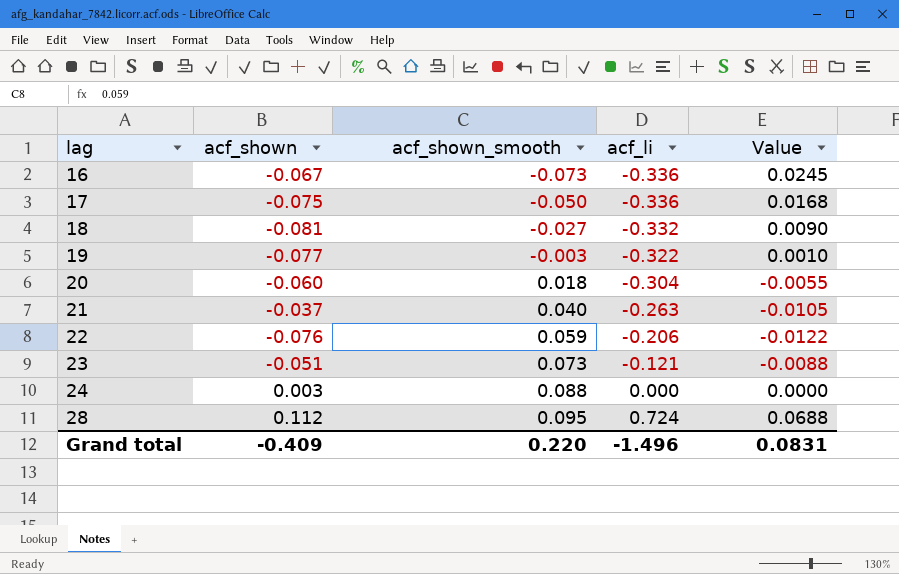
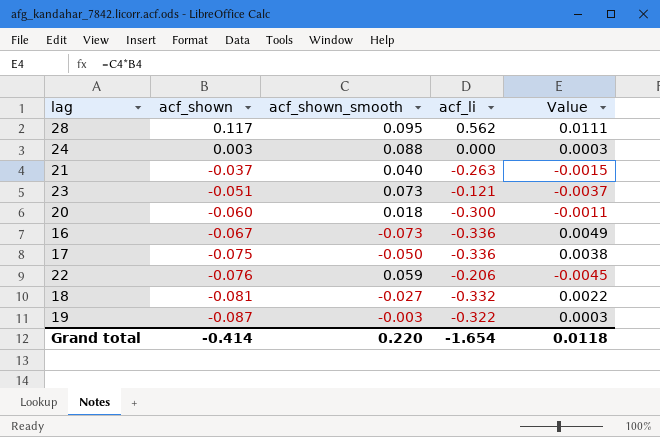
row order: lag ascending -> acf_shown descending
column Value | formula: [acf_shown_smooth] * [acf_li] -> [acf_shown] * [acf_shown_smooth]
28 | acf_shown: 0.112 -> 0.117
28 | acf_li: 0.724 -> 0.562
20 | acf_li: -0.304 -> -0.300
19 | acf_shown: -0.077 -> -0.087
Grand total | acf_shown: -0.409 -> -0.414
Grand total | acf_li: -1.496 -> -1.654
Grand total | Value: 0.0831 -> 0.0118

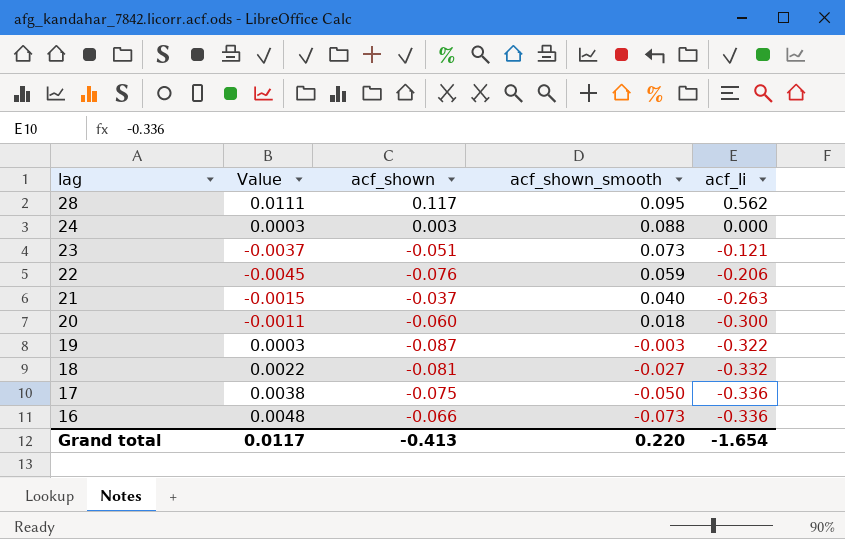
row order: acf_shown descending -> lag descending
column Value | position: 5 -> 2
16 | Value: 0.0049 -> 0.0048
16 | acf_shown: -0.067 -> -0.066
Grand total | Value: 0.0118 -> 0.0117
Grand total | acf_shown: -0.414 -> -0.413

